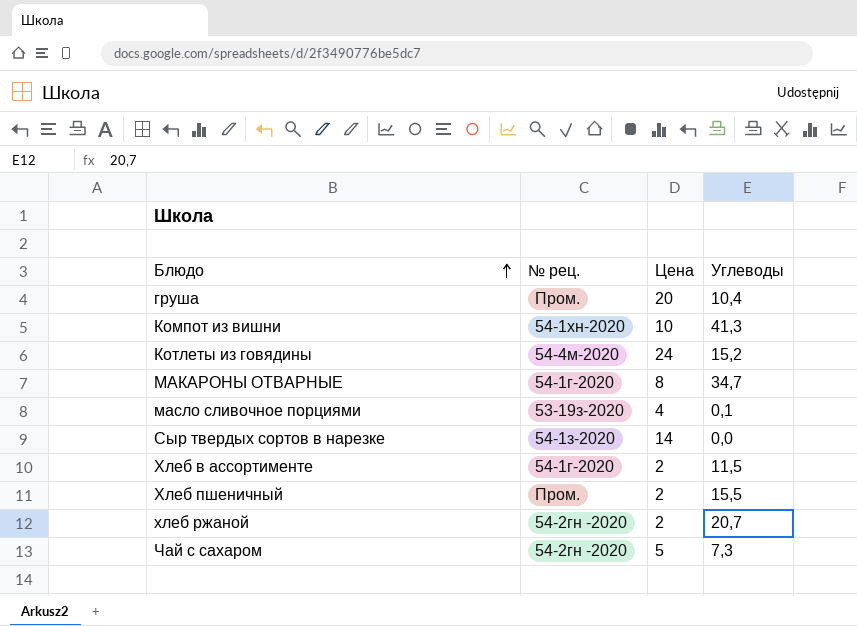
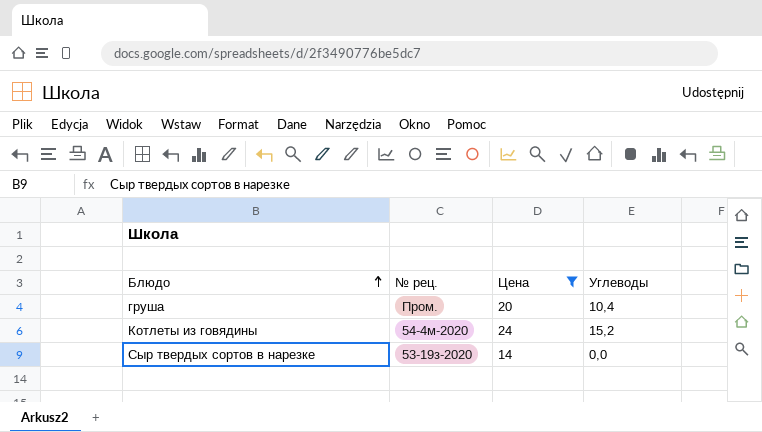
filter: none -> Цена >= 14
Сыр твердых сортов в нарезке | № рец.: 54-1з-2020 -> 53-19з-2020

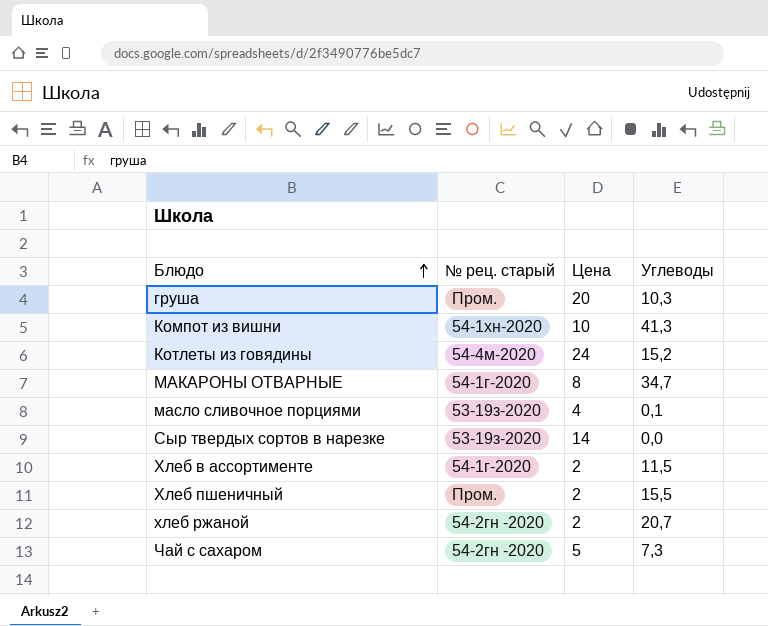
filter: Цена >= 14 -> none
column name: № рец. -> № рец. старый
груша | Углеводы: 10,4 -> 10,3

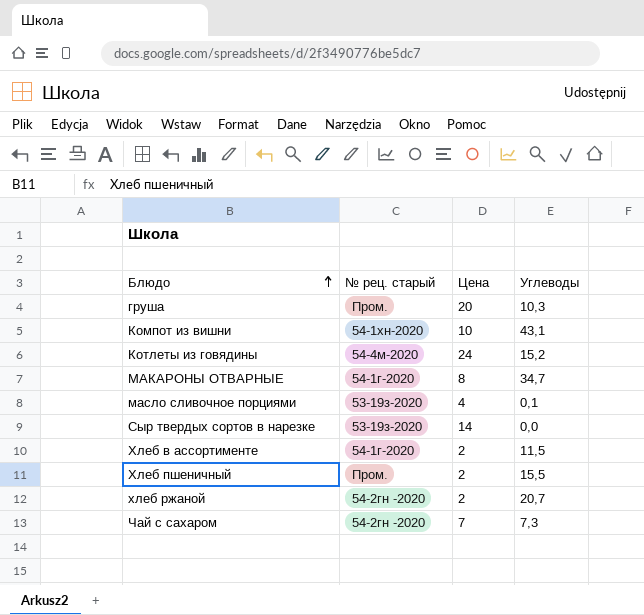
Компот из вишни | Углеводы: 41,3 -> 43,1
Чай с сахаром | Цена: 5 -> 7

